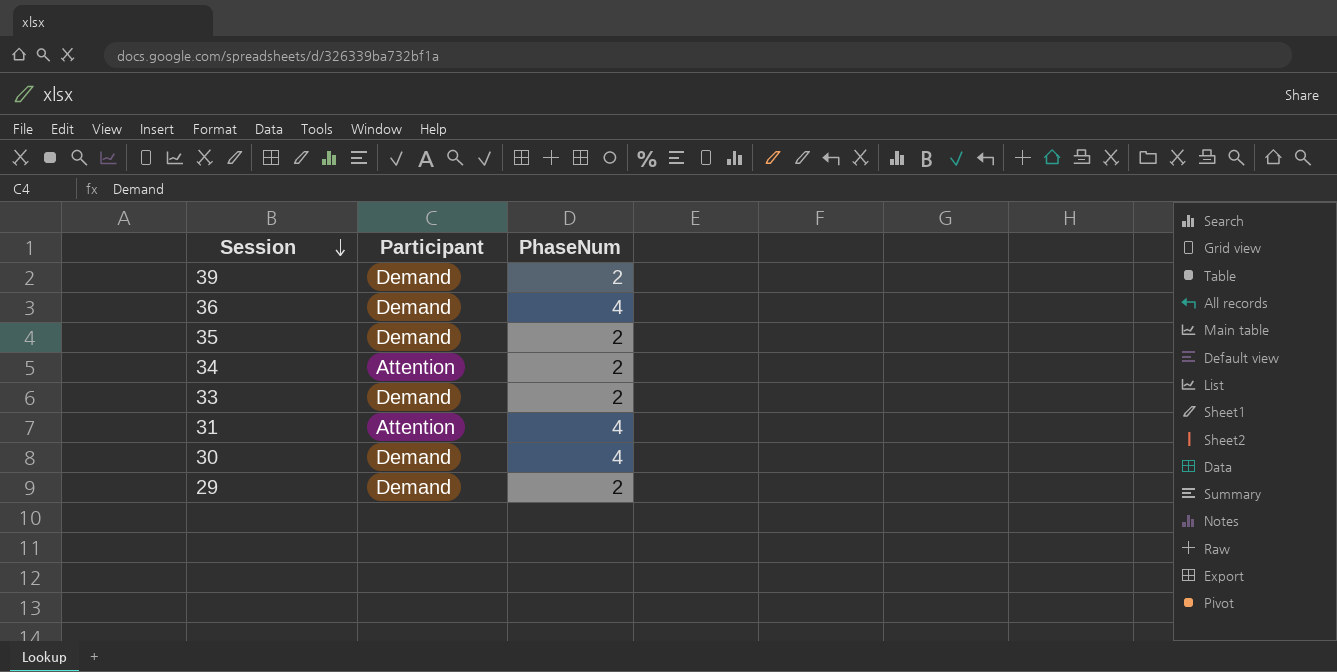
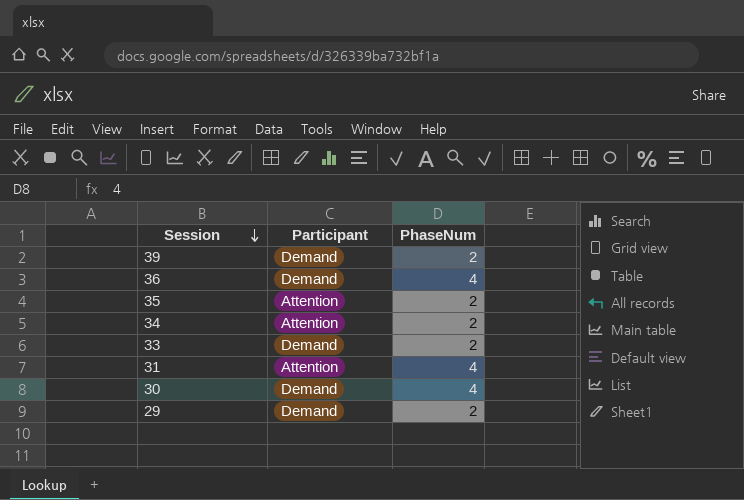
35 | Participant: Demand -> Attention

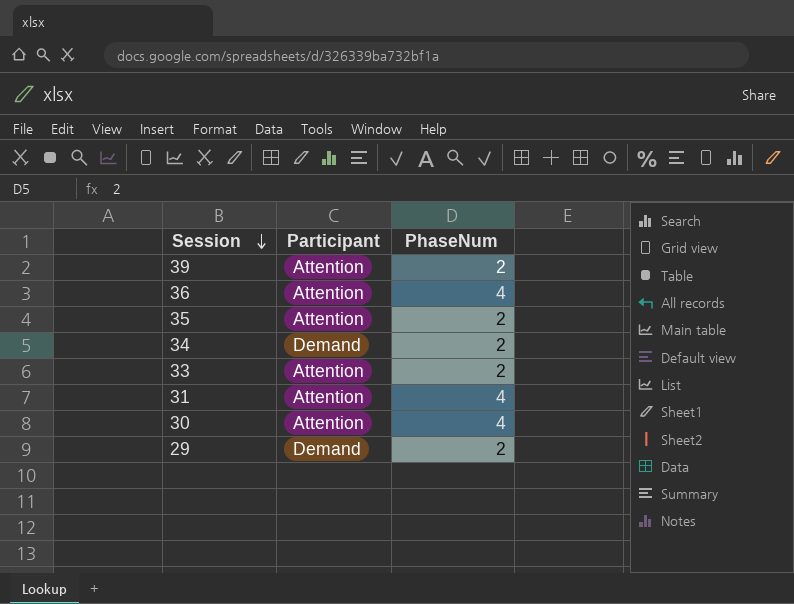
39 | Participant: Demand -> Attention
36 | Participant: Demand -> Attention
34 | Participant: Attention -> Demand
33 | Participant: Demand -> Attention
30 | Participant: Demand -> Attention

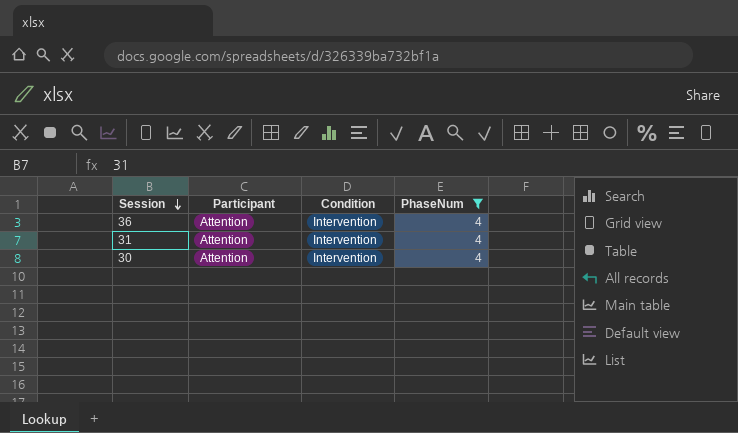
filter: none -> PhaseNum = 4
column Condition | position: none -> 3

